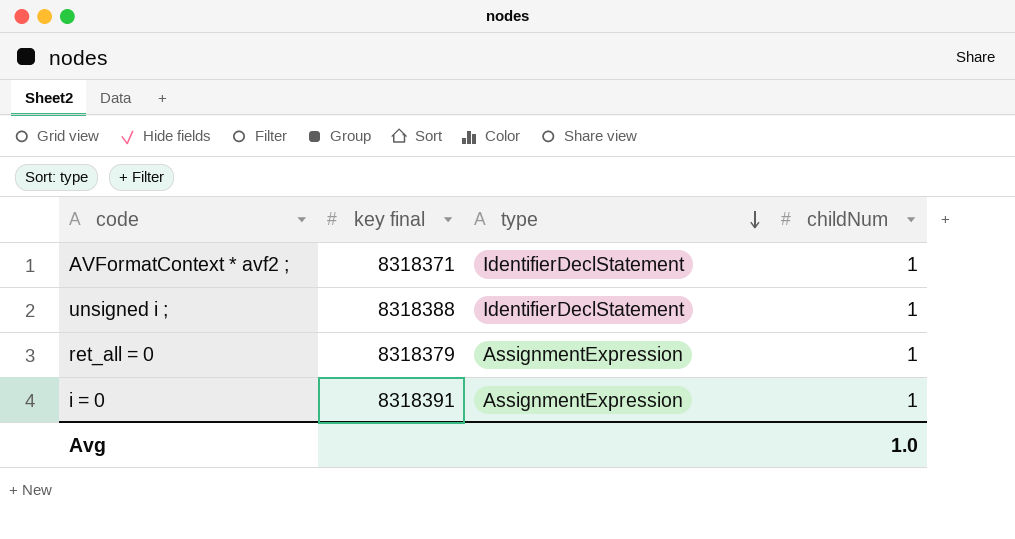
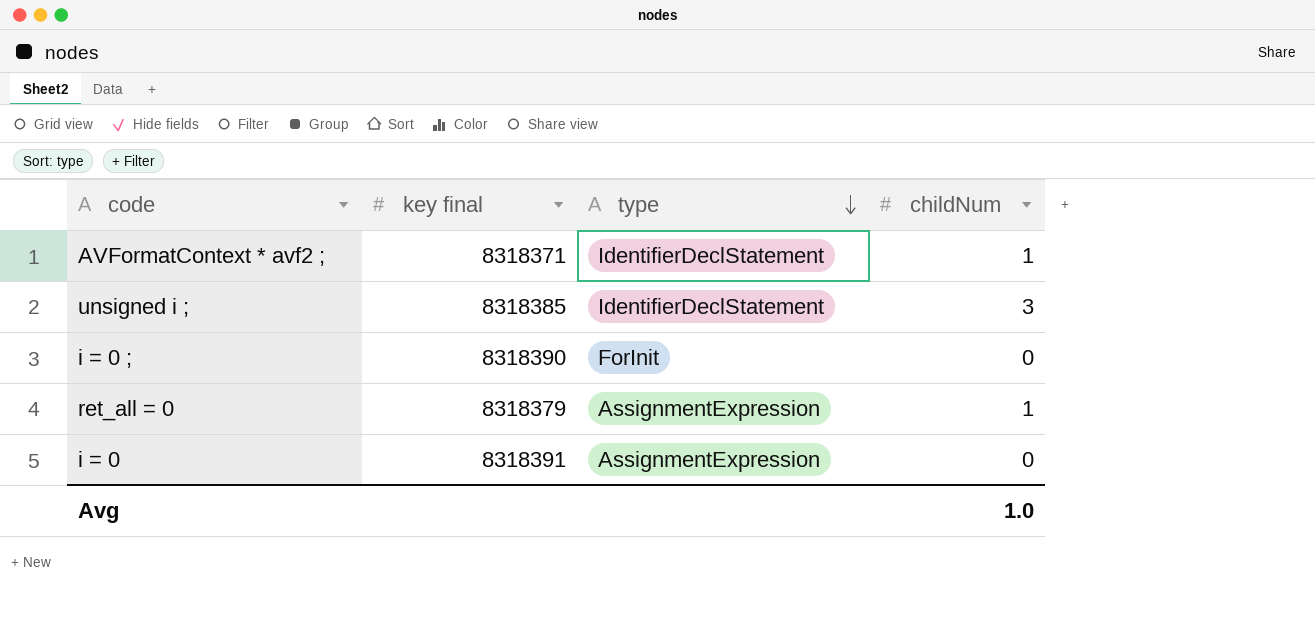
unsigned i ; | key final: 8318388 -> 8318385
unsigned i ; | childNum: 1 -> 3
row i = 0 ;: none -> 8318390 | ForInit | 0
i = 0 | childNum: 1 -> 0

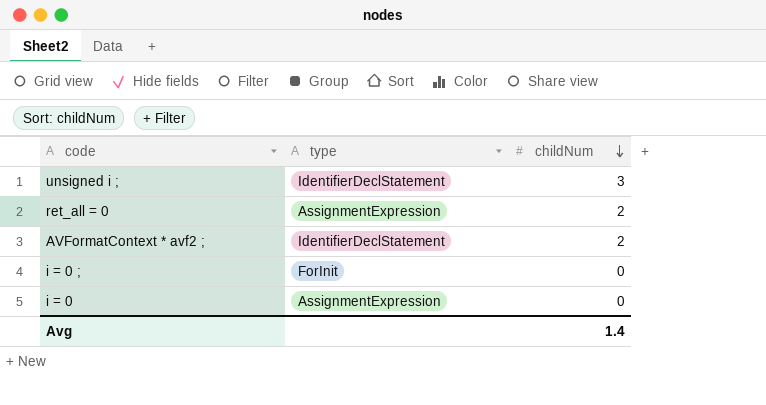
row order: type descending -> childNum descending
column key final | position: 2 -> none
ret_all = 0 | childNum: 1 -> 2
AVFormatContext * avf2 ; | childNum: 1 -> 2
Avg | childNum: 1.0 -> 1.4

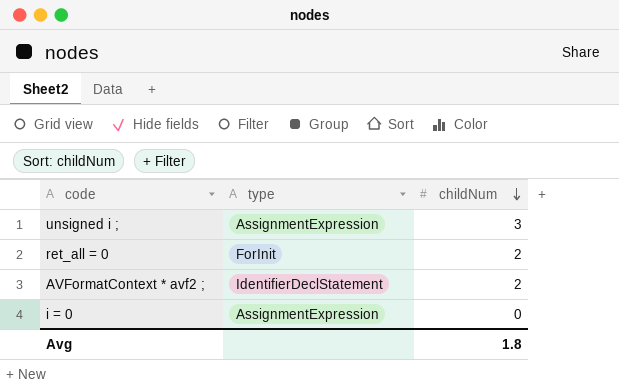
row i = 0 ;: ForInit | 0 -> none
unsigned i ; | type: IdentifierDeclStatement -> AssignmentExpression
ret_all = 0 | type: AssignmentExpression -> ForInit
Avg | childNum: 1.4 -> 1.8

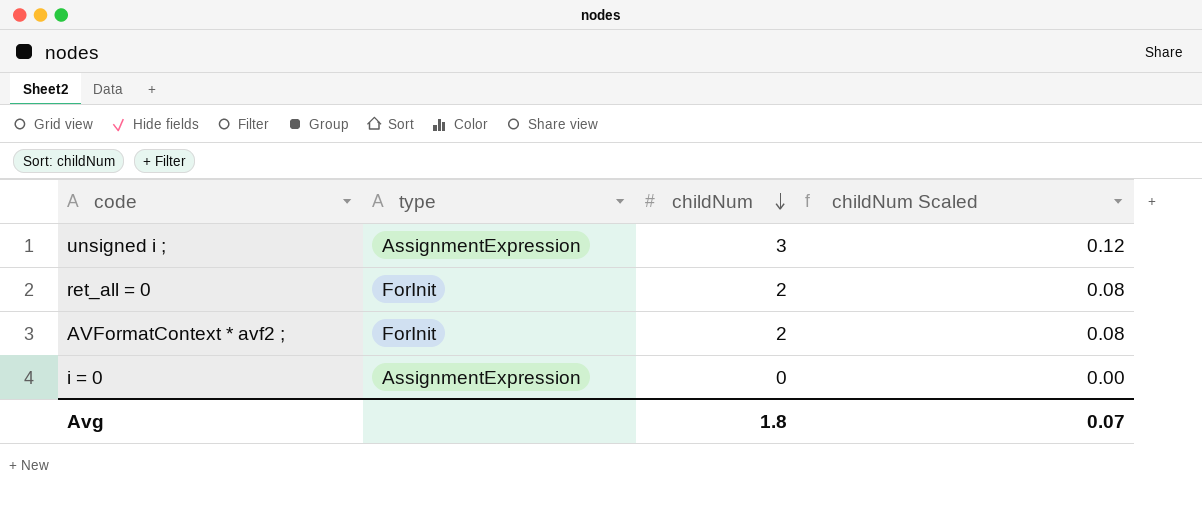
column childNum Scaled | formula: none -> [childNum] * 0.04
AVFormatContext * avf2 ; | type: IdentifierDeclStatement -> ForInit

